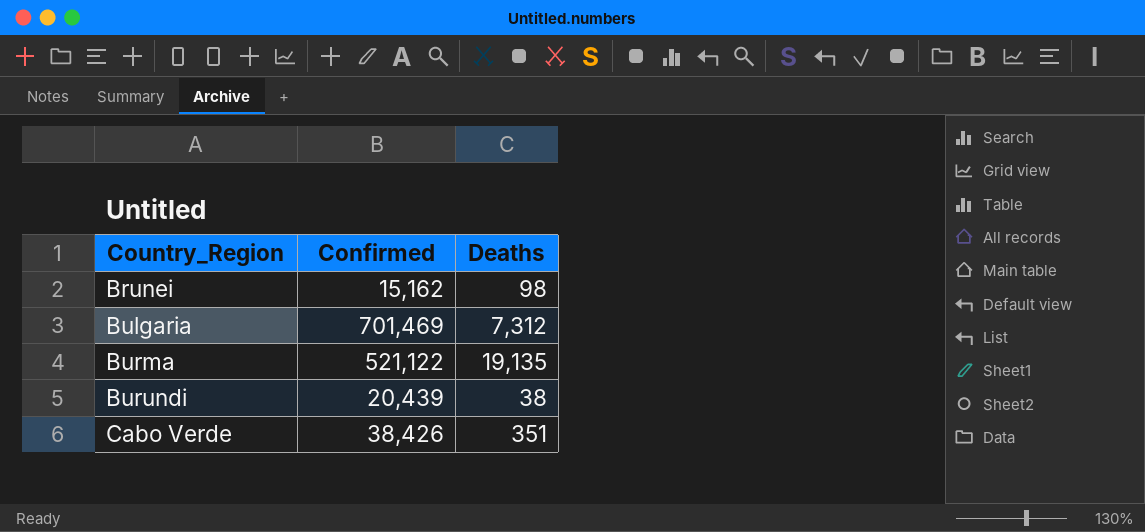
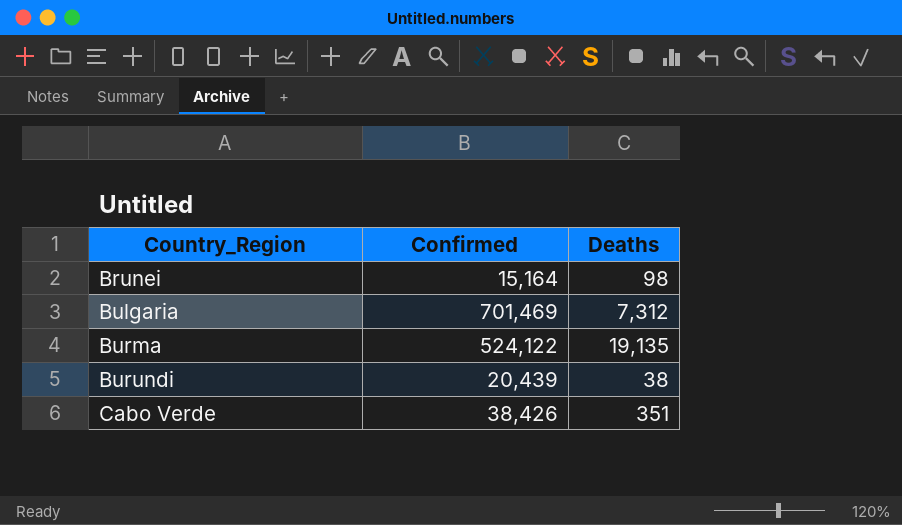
Brunei | Confirmed: 15,162 -> 15,164
Burma | Confirmed: 521,122 -> 524,122

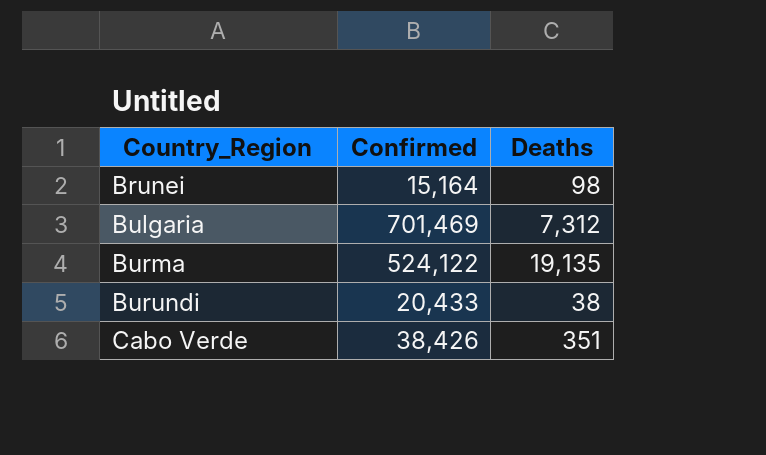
Burundi | Confirmed: 20,439 -> 20,433

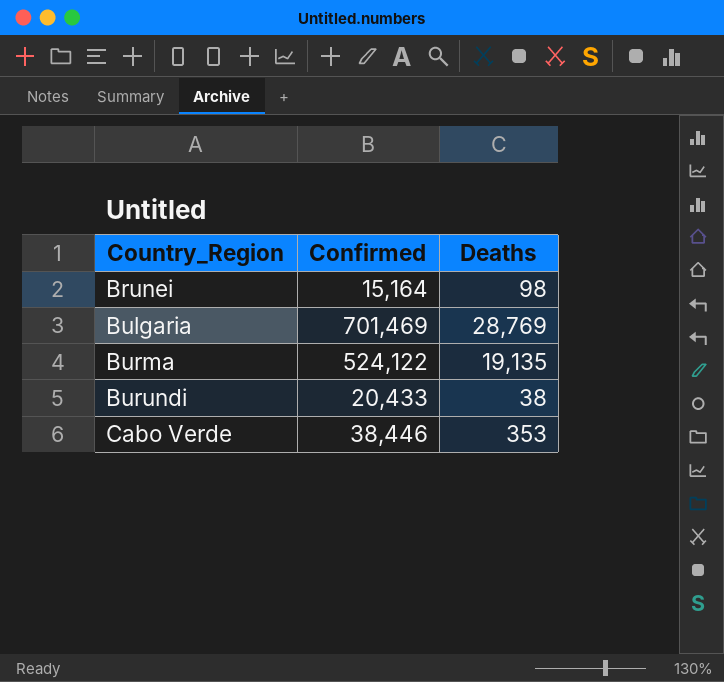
Bulgaria | Deaths: 7,312 -> 28,769
Cabo Verde | Confirmed: 38,426 -> 38,446
Cabo Verde | Deaths: 351 -> 353

